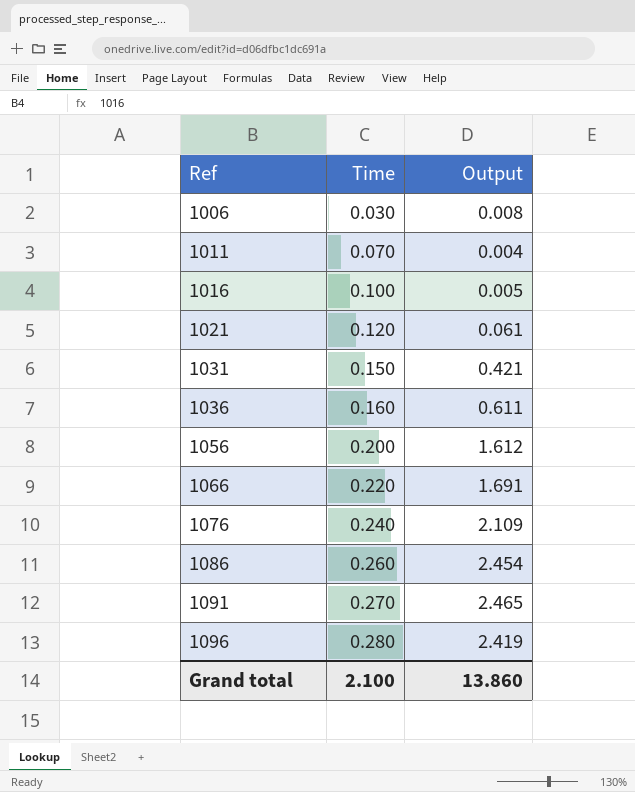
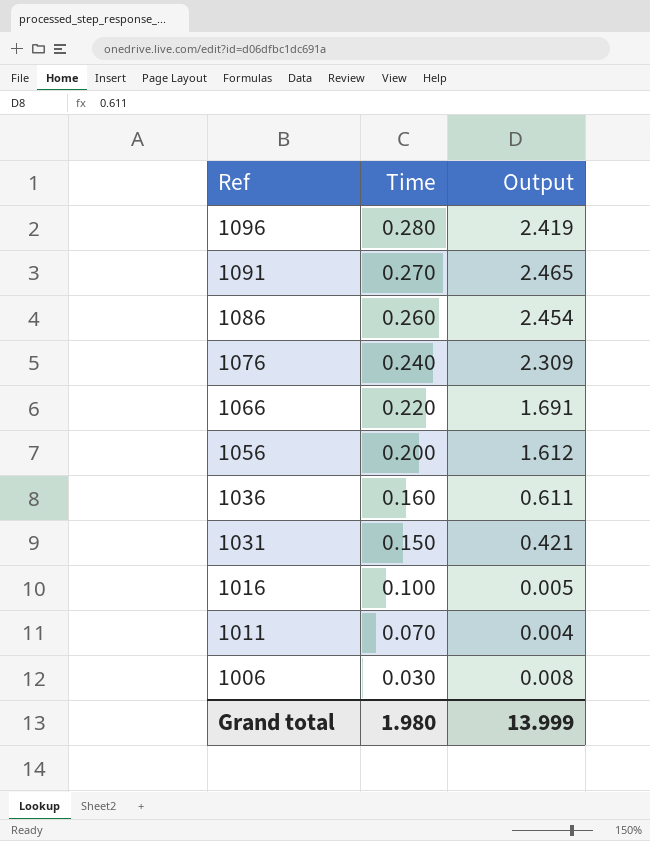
row order: Ref ascending -> Ref descending
row 1021: 0.120 | 0.061 -> none
1076 | Output: 2.109 -> 2.309
Grand total | Time: 2.100 -> 1.980
Grand total | Output: 13.860 -> 13.999

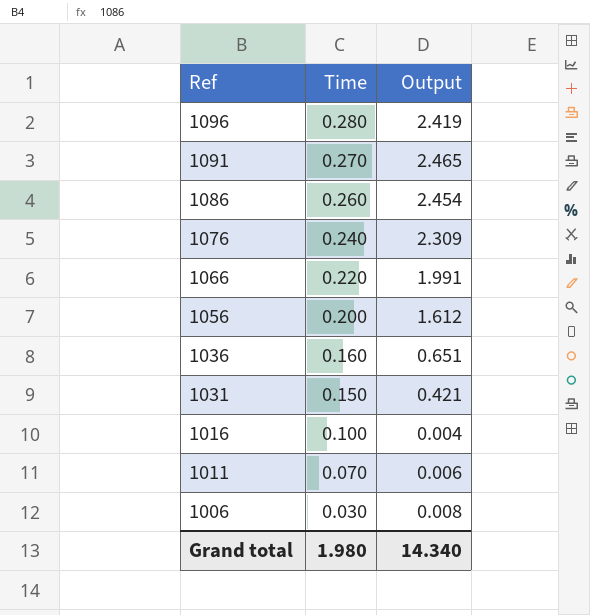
1066 | Output: 1.691 -> 1.991
1036 | Output: 0.611 -> 0.651
1016 | Output: 0.005 -> 0.004
1011 | Output: 0.004 -> 0.006
Grand total | Output: 13.999 -> 14.340

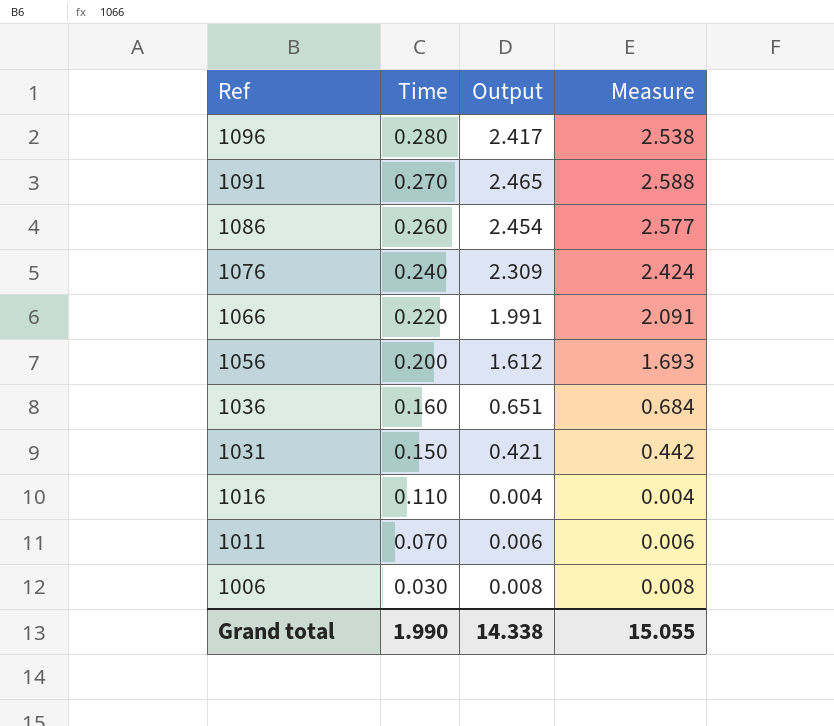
column Measure | formula: none -> [Output] * 1.05
1096 | Output: 2.419 -> 2.417
1016 | Time: 0.100 -> 0.110
Grand total | Time: 1.980 -> 1.990
Grand total | Output: 14.340 -> 14.338

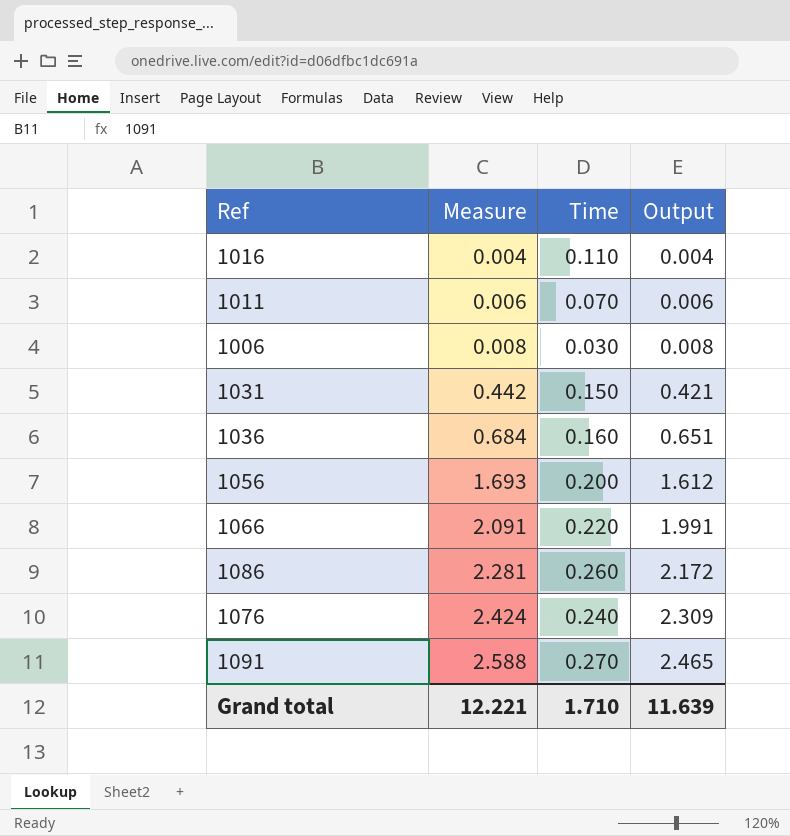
row order: Ref descending -> Measure ascending
column Measure | position: 4 -> 2
row 1096: 0.280 | 2.417 | 2.538 -> none
1086 | Measure: 2.577 -> 2.281
1086 | Output: 2.454 -> 2.172
Grand total | Measure: 15.055 -> 12.221
Grand total | Time: 1.990 -> 1.710
Grand total | Output: 14.338 -> 11.639

